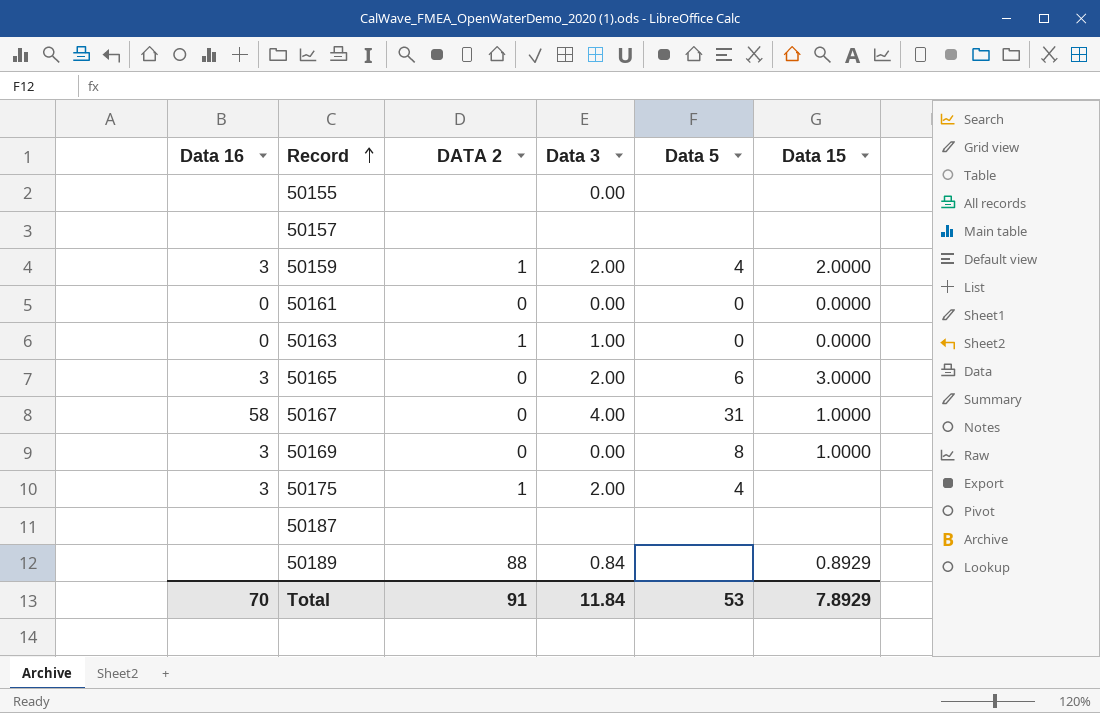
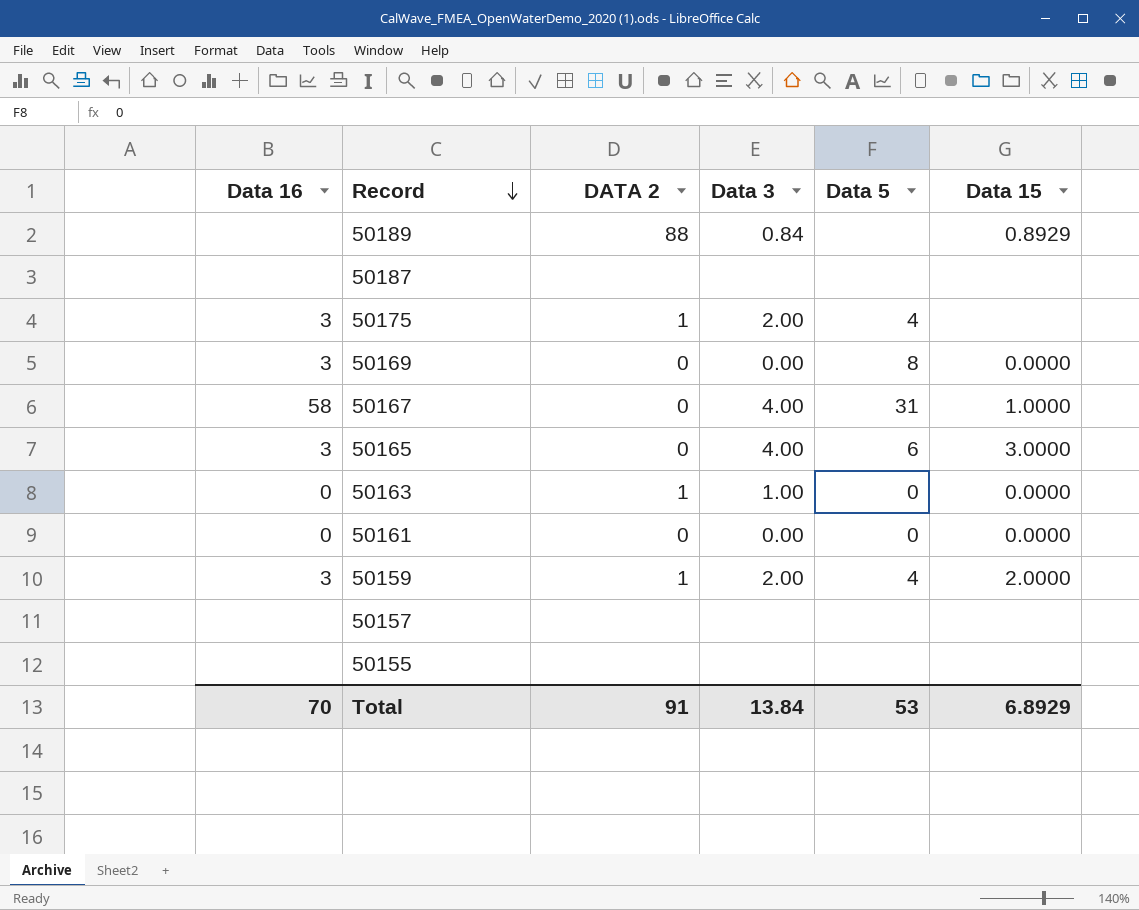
row order: Record ascending -> Record descending
50169 | Data 15: 1.0000 -> 0.0000
50165 | Data 3: 2.00 -> 4.00
50155 | Data 3: 0.00 -> none
Total | Data 3: 11.84 -> 13.84
Total | Data 15: 7.8929 -> 6.8929

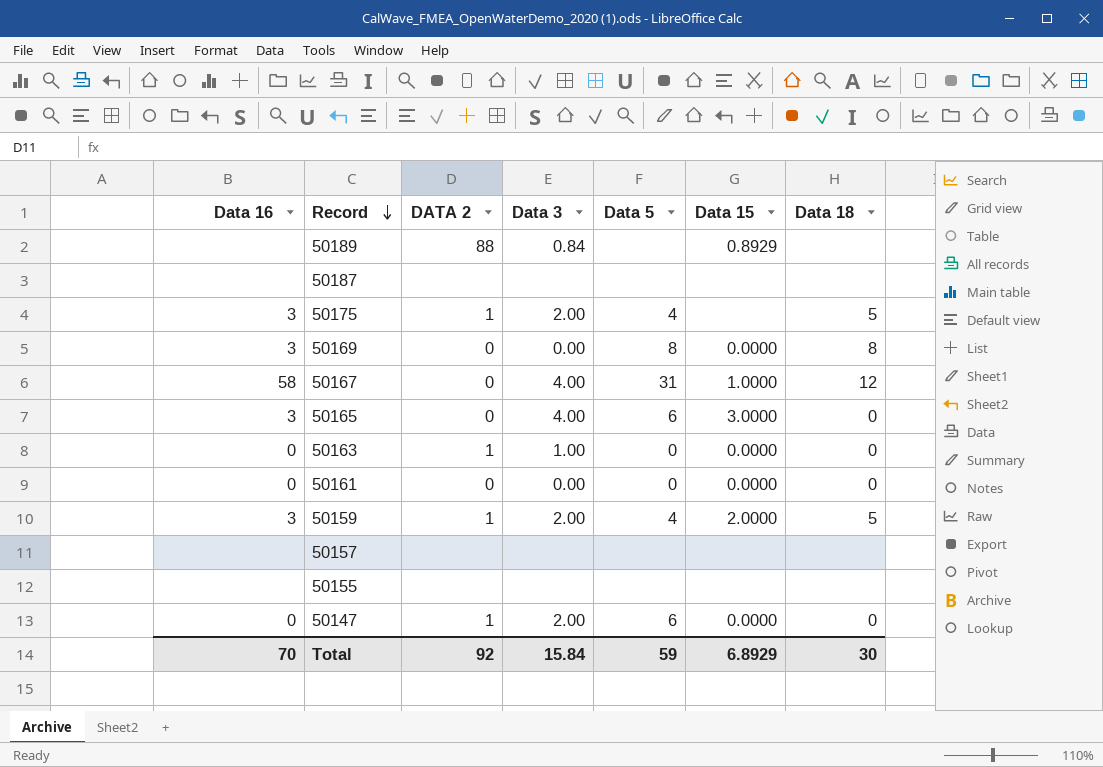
column Data 18 | position: none -> 7
row 50147: none -> 0 | 1 | 2.00 | 6 | 0.0000 | 0
Total | DATA 2: 91 -> 92
Total | Data 3: 13.84 -> 15.84
Total | Data 5: 53 -> 59

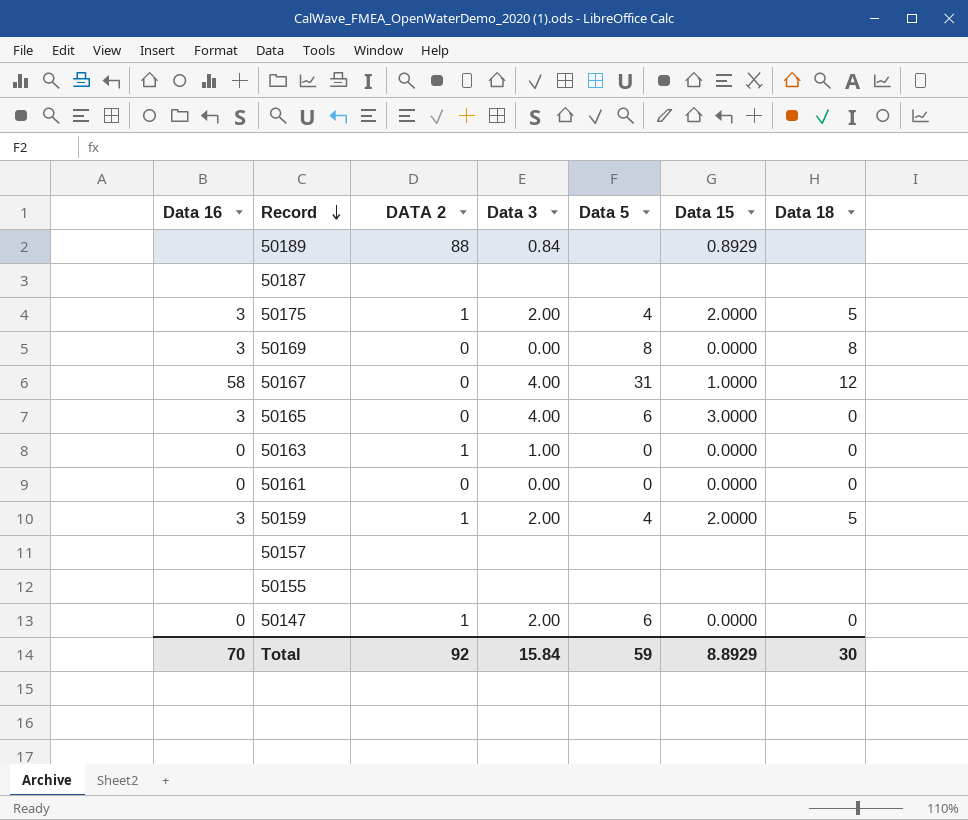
50175 | Data 15: none -> 2.0000
Total | Data 15: 6.8929 -> 8.8929

